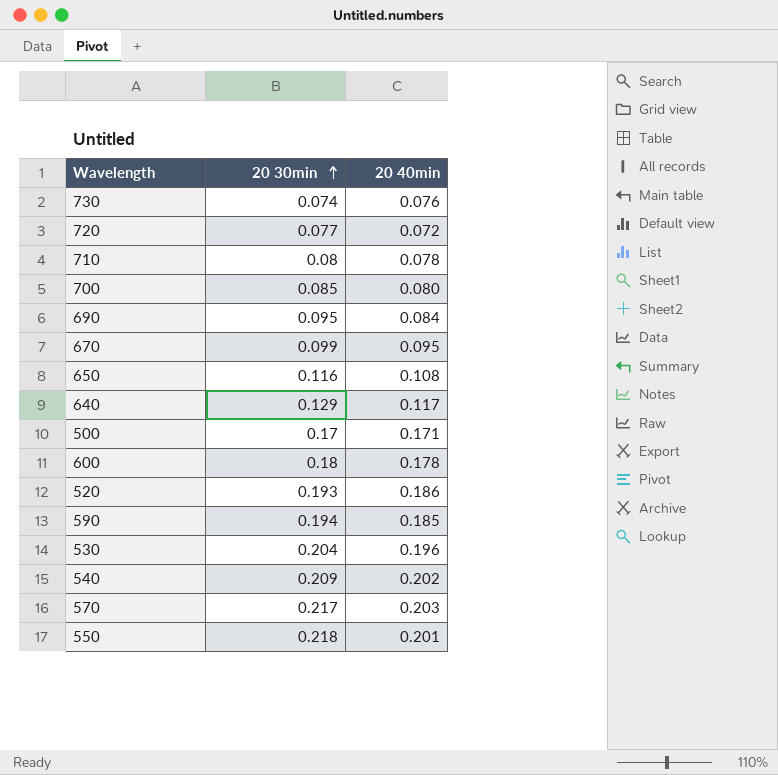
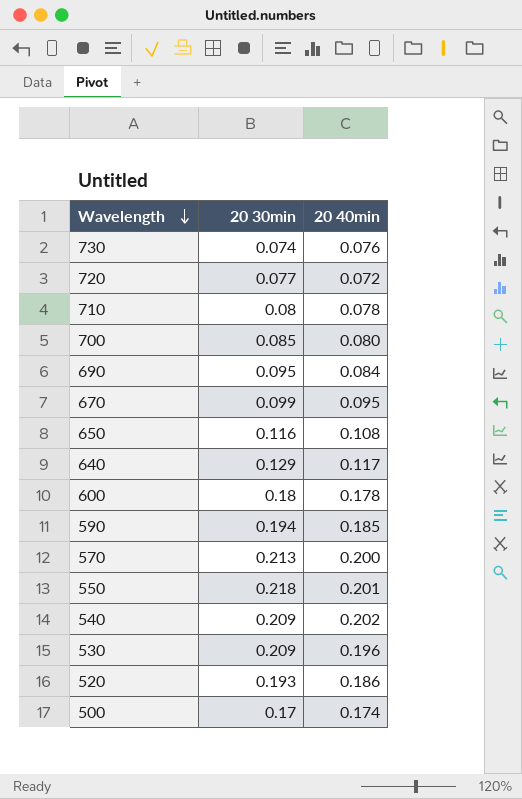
row order: 20 30min ascending -> Wavelength descending
570 | 20 30min: 0.217 -> 0.213
570 | 20 40min: 0.203 -> 0.200
530 | 20 30min: 0.204 -> 0.209
500 | 20 40min: 0.171 -> 0.174

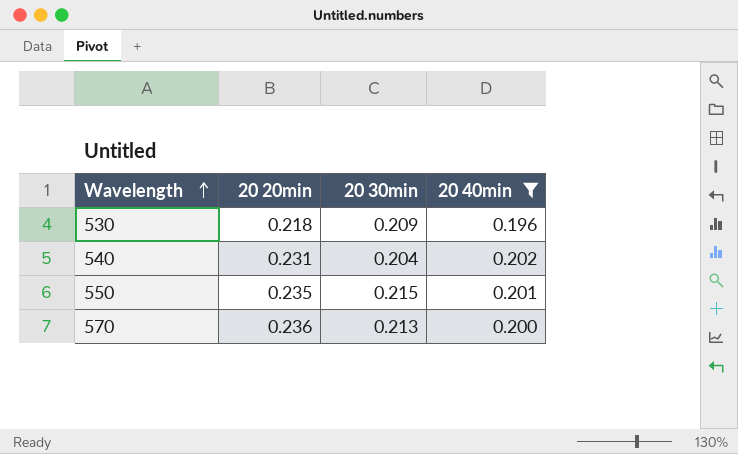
filter: none -> 20 40min >= 0.196
row order: Wavelength descending -> Wavelength ascending
column 20 20min | position: none -> 2
540 | 20 30min: 0.209 -> 0.204
550 | 20 30min: 0.218 -> 0.215

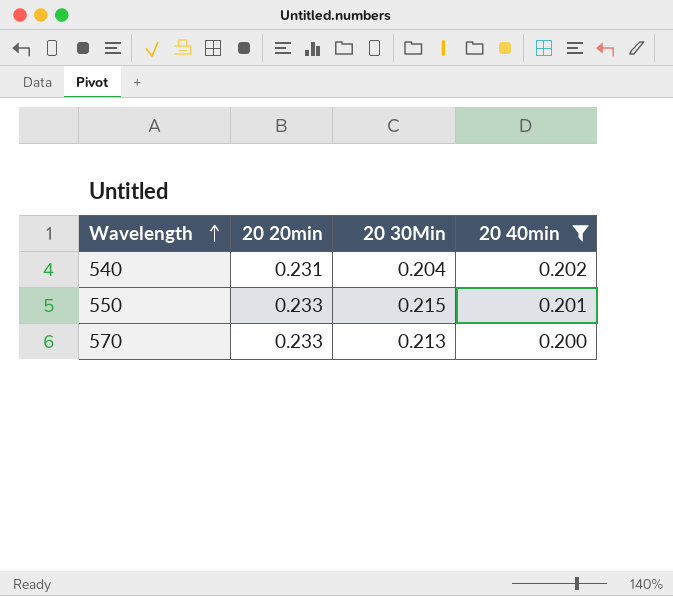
column name: 20 30min -> 20 30Min
row 530: 0.218 | 0.209 | 0.196 -> none
550 | 20 20min: 0.235 -> 0.233
570 | 20 20min: 0.236 -> 0.233

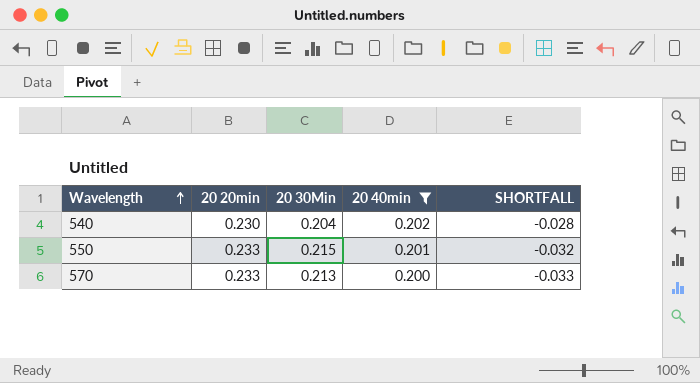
column SHORTFALL | formula: none -> [20 40min] - [20 20min]
540 | 20 20min: 0.231 -> 0.230

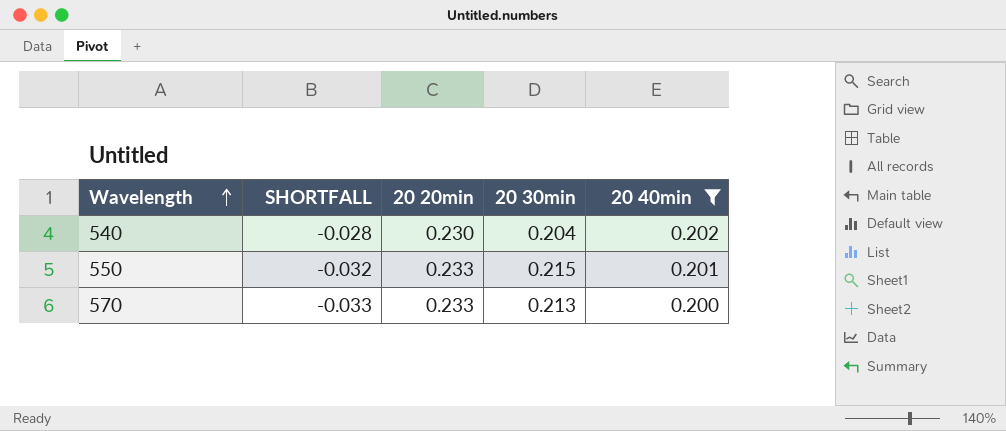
column SHORTFALL | position: 5 -> 2
column name: 20 30Min -> 20 30min

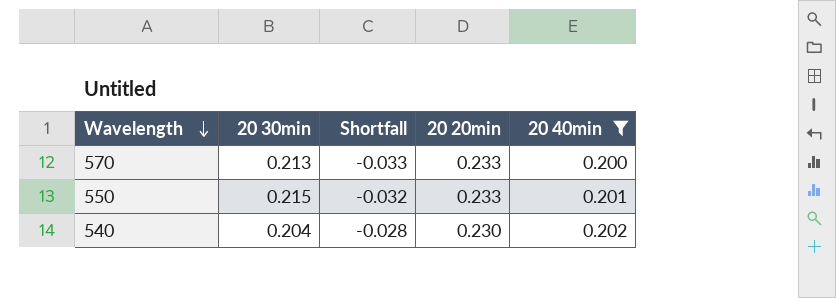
row order: Wavelength ascending -> Wavelength descending
column 20 30min | position: 4 -> 2
column name: SHORTFALL -> Shortfall

